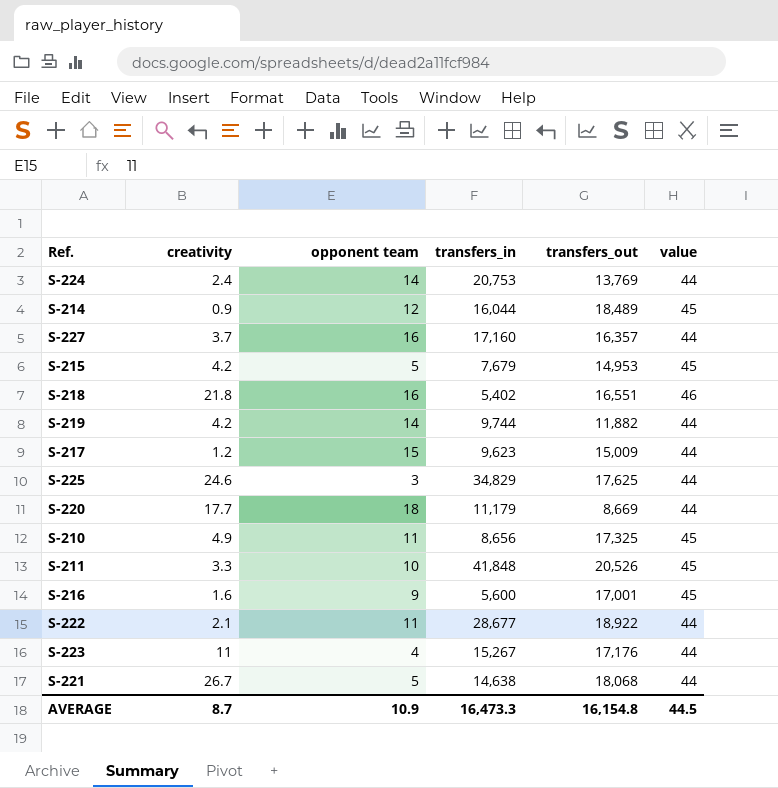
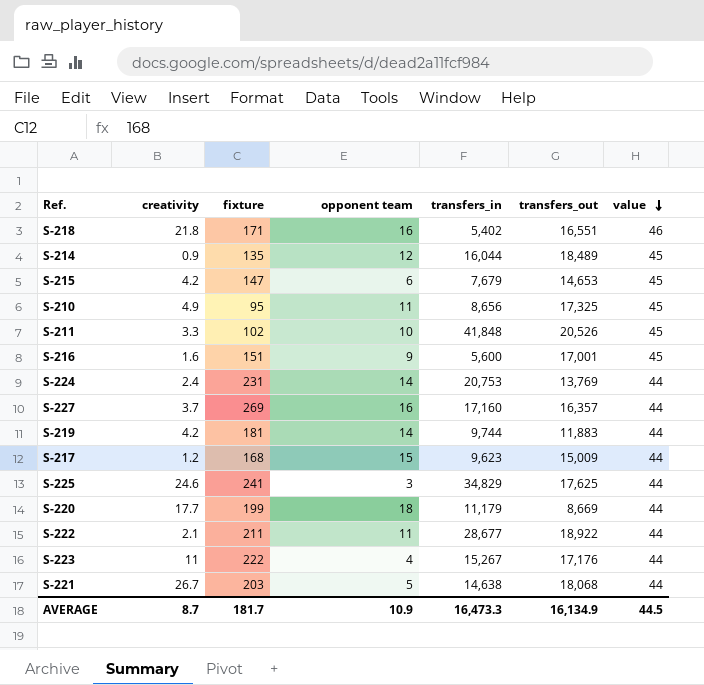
row order: none -> value descending
column fixture | position: none -> 3
S-215 | opponent team: 5 -> 6
S-215 | transfers_out: 14,953 -> 14,653
S-219 | transfers_out: 11,882 -> 11,883
AVERAGE | transfers_out: 16,154.8 -> 16,134.9

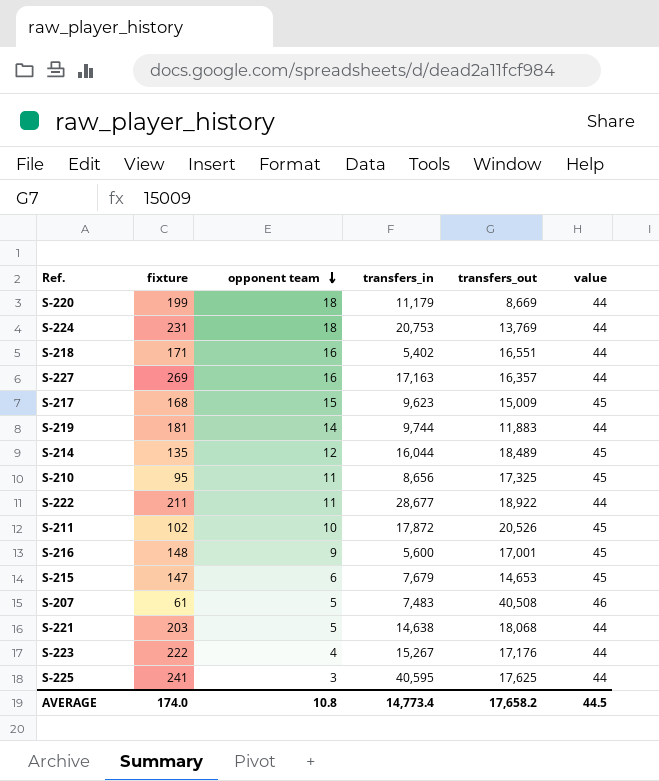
row order: value descending -> opponent team descending
column creativity | position: 2 -> none
S-224 | opponent team: 14 -> 18
S-218 | value: 46 -> 44
S-227 | transfers_in: 17,160 -> 17,163
S-217 | value: 44 -> 45
S-211 | transfers_in: 41,848 -> 17,872
S-216 | fixture: 151 -> 148
row S-207: none -> 61 | 5 | 7,483 | 40,508 | 46
S-225 | transfers_in: 34,829 -> 40,595
AVERAGE | fixture: 181.7 -> 174.0
AVERAGE | opponent team: 10.9 -> 10.8
AVERAGE | transfers_in: 16,473.3 -> 14,773.4
AVERAGE | transfers_out: 16,134.9 -> 17,658.2

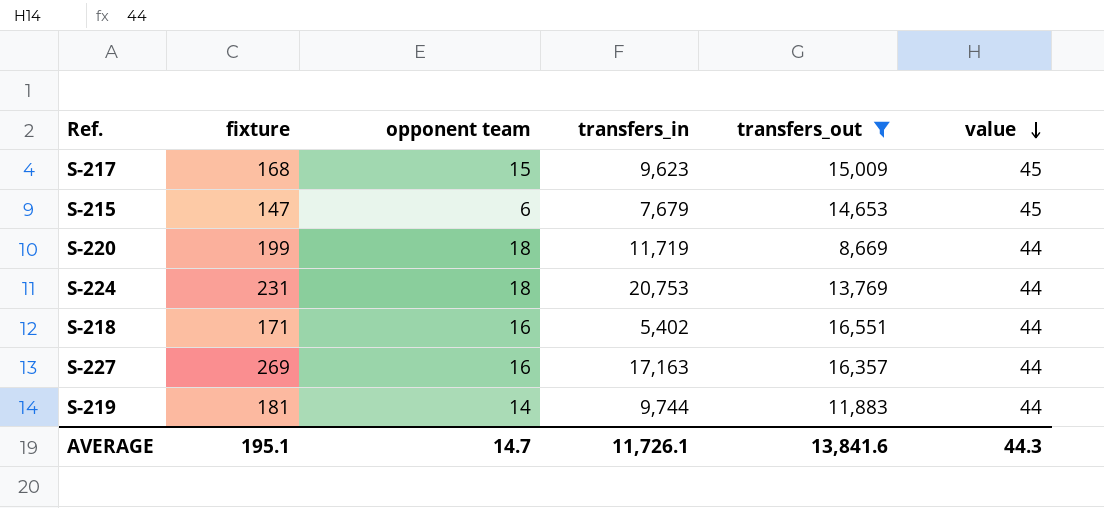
filter: none -> transfers_out <= 16,551
row order: opponent team descending -> value descending
S-220 | transfers_in: 11,179 -> 11,719
AVERAGE | fixture: 174.0 -> 195.1
AVERAGE | opponent team: 10.8 -> 14.7
AVERAGE | transfers_in: 14,773.4 -> 11,726.1
AVERAGE | transfers_out: 17,658.2 -> 13,841.6
AVERAGE | value: 44.5 -> 44.3

